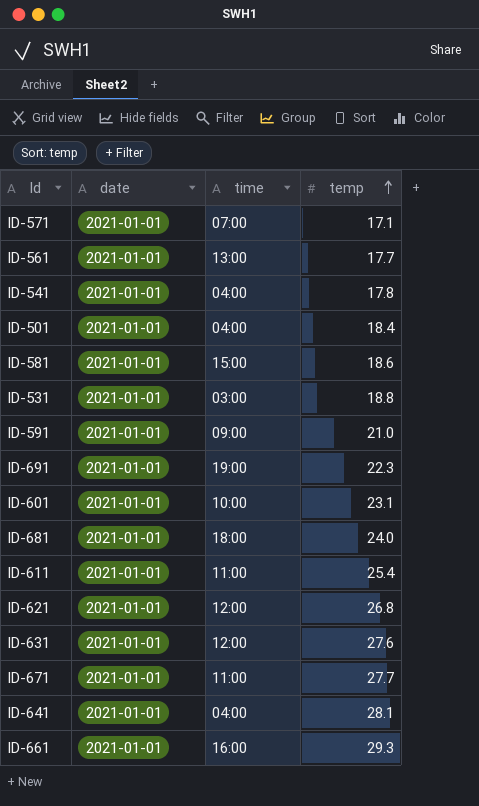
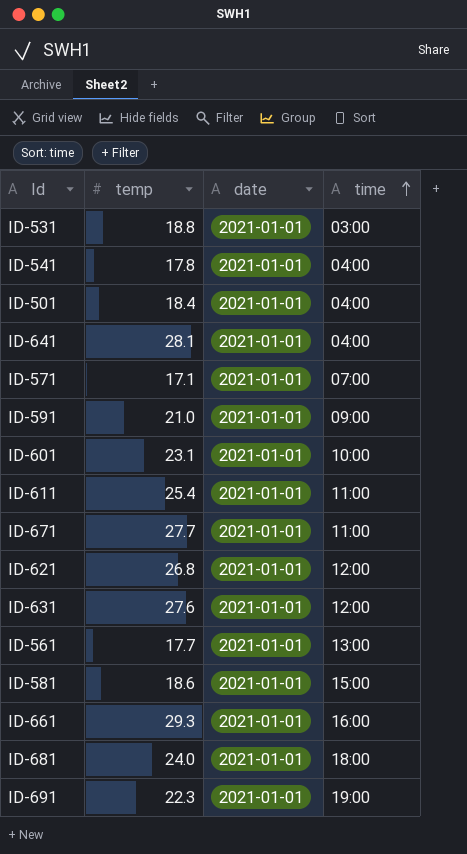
row order: temp ascending -> time ascending
column temp | position: 4 -> 2

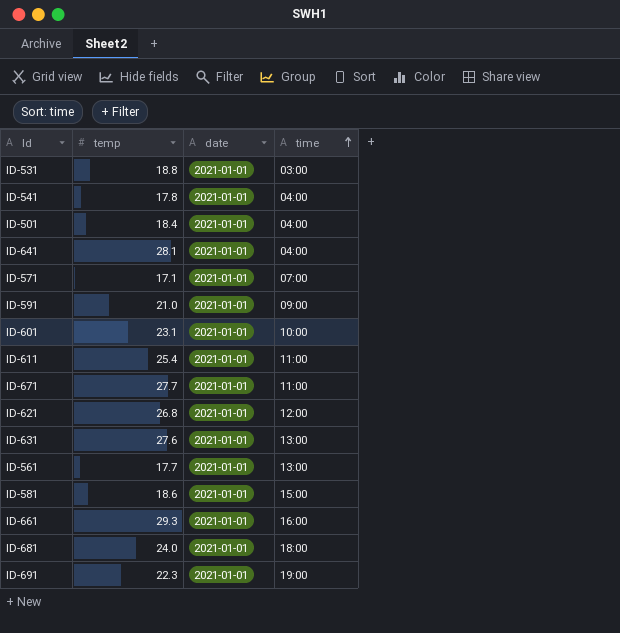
ID-631 | time: 12:00 -> 13:00

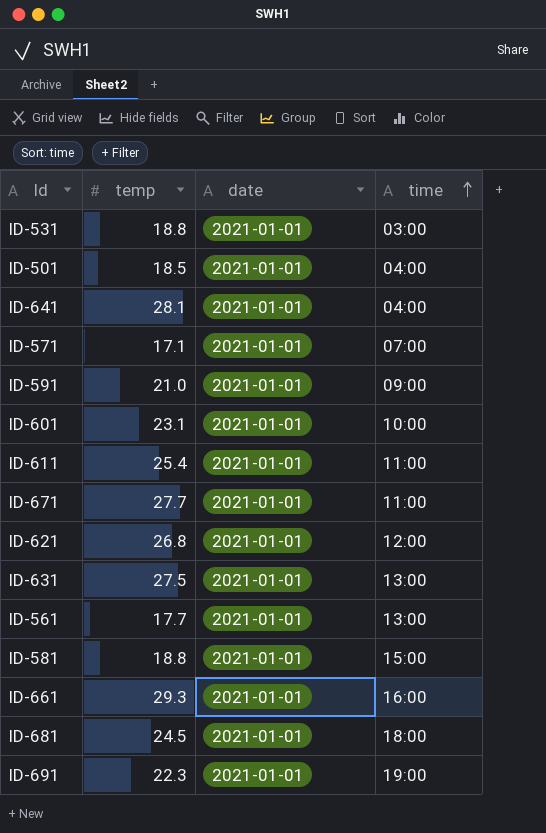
row ID-541: 17.8 | 2021-01-01 | 04:00 -> none
ID-501 | temp: 18.4 -> 18.5
ID-631 | temp: 27.6 -> 27.5
ID-581 | temp: 18.6 -> 18.8
ID-681 | temp: 24.0 -> 24.5

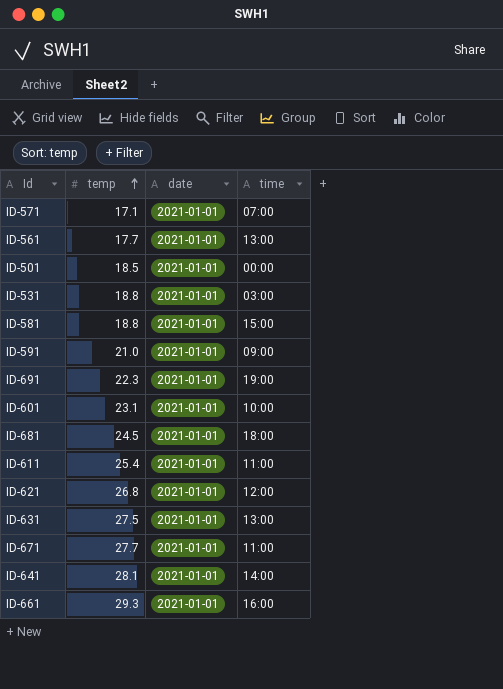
row order: time ascending -> temp ascending
ID-501 | time: 04:00 -> 00:00
ID-641 | time: 04:00 -> 14:00

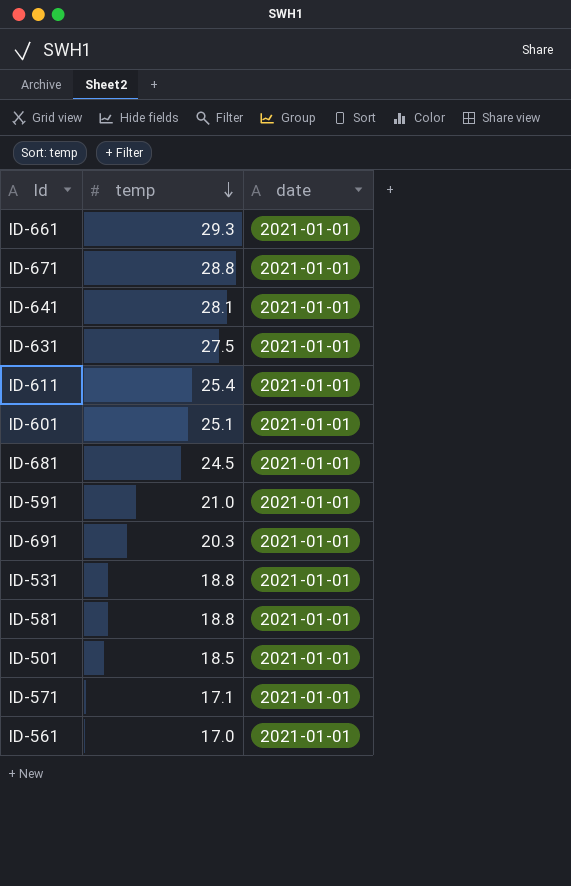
row order: temp ascending -> temp descending
column time | position: 4 -> none
row ID-621: 26.8 | 2021-01-01 | 12:00 -> none
ID-671 | temp: 27.7 -> 28.8
ID-601 | temp: 23.1 -> 25.1
ID-691 | temp: 22.3 -> 20.3
ID-561 | temp: 17.7 -> 17.0

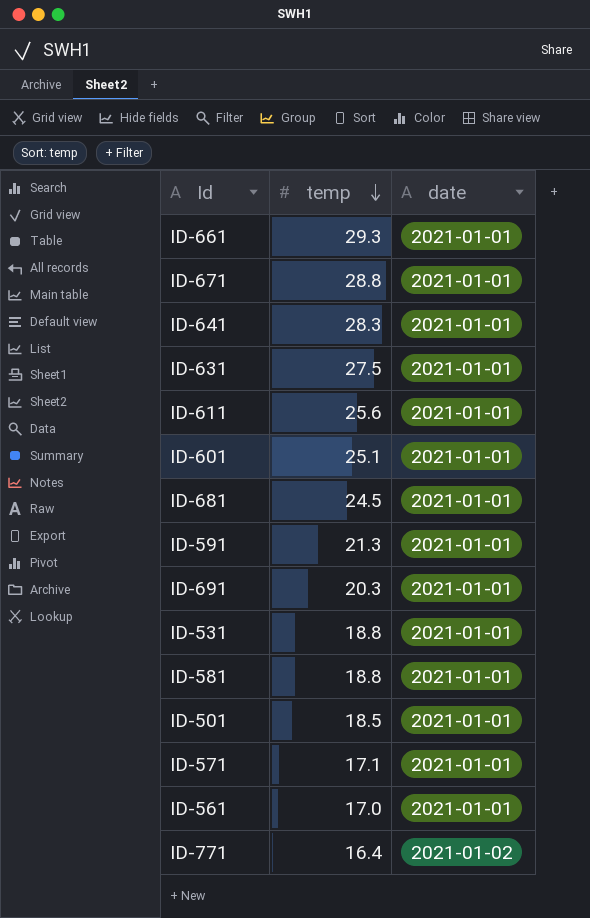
ID-641 | temp: 28.1 -> 28.3
ID-611 | temp: 25.4 -> 25.6
ID-591 | temp: 21.0 -> 21.3
row ID-771: none -> 16.4 | 2021-01-02

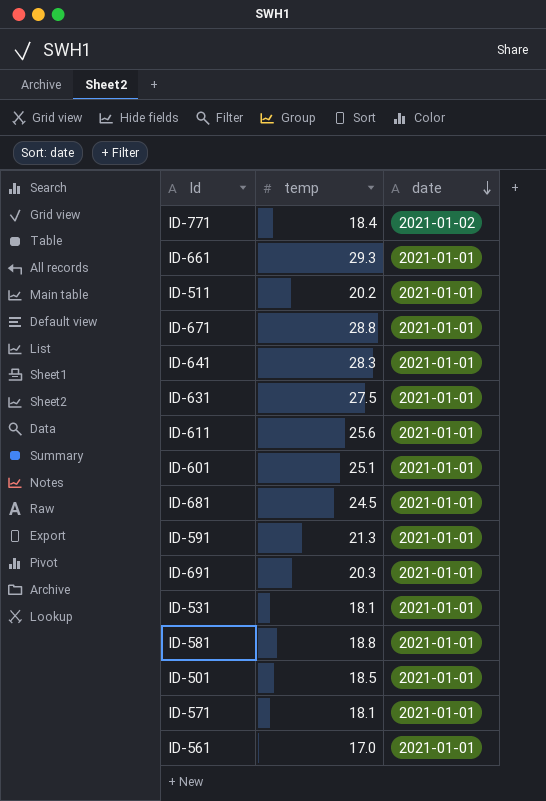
row order: temp descending -> date descending
ID-771 | temp: 16.4 -> 18.4
row ID-511: none -> 20.2 | 2021-01-01
ID-531 | temp: 18.8 -> 18.1
ID-571 | temp: 17.1 -> 18.1

